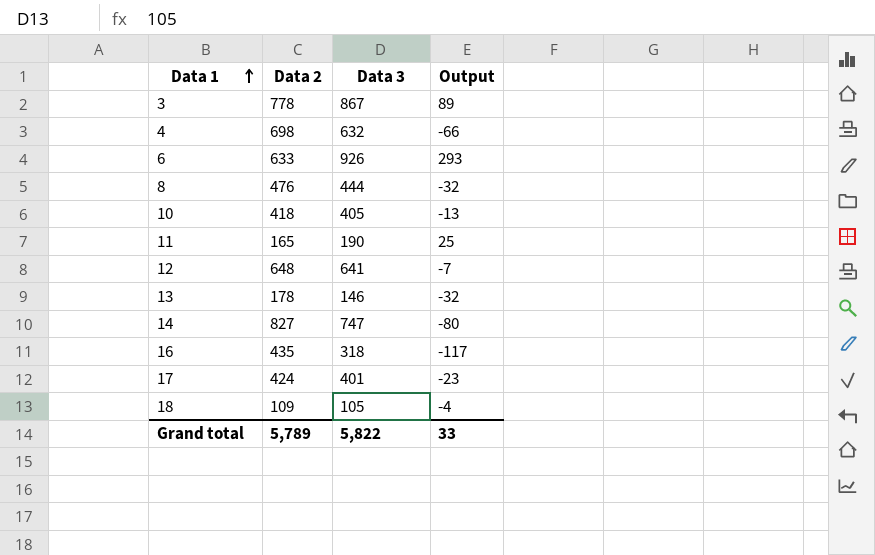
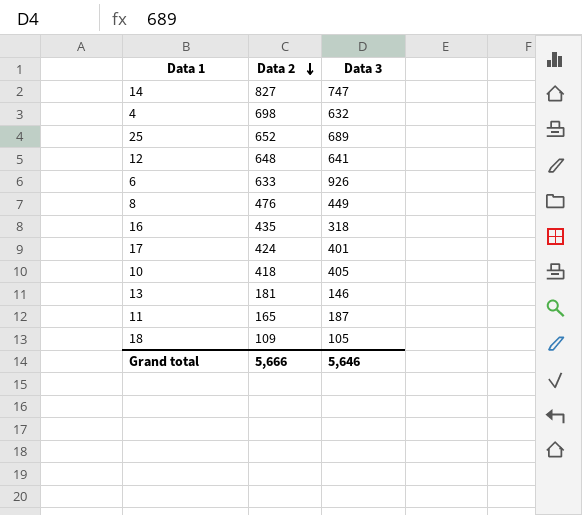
row order: Data 1 ascending -> Data 2 descending
column Output | formula: [Data 3] - [Data 2] -> none
row 3: 778 | 867 | 89 -> none
row 25: none -> 652 | 689
8 | Data 3: 444 -> 449
13 | Data 2: 178 -> 181
11 | Data 3: 190 -> 187
Grand total | Data 2: 5,789 -> 5,666
Grand total | Data 3: 5,822 -> 5,646

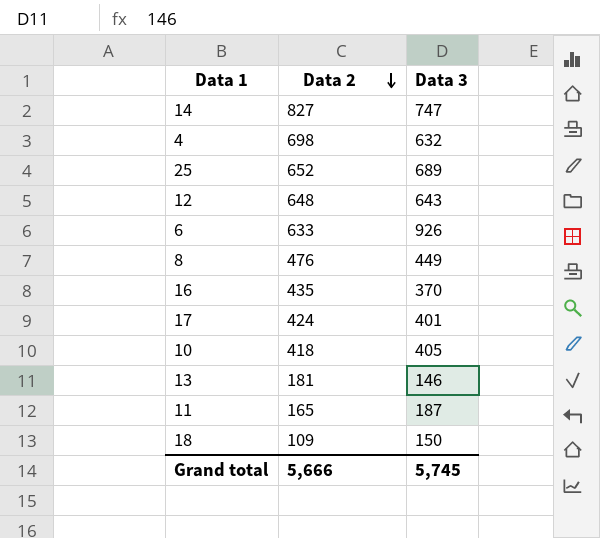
12 | Data 3: 641 -> 643
16 | Data 3: 318 -> 370
18 | Data 3: 105 -> 150
Grand total | Data 3: 5,646 -> 5,745

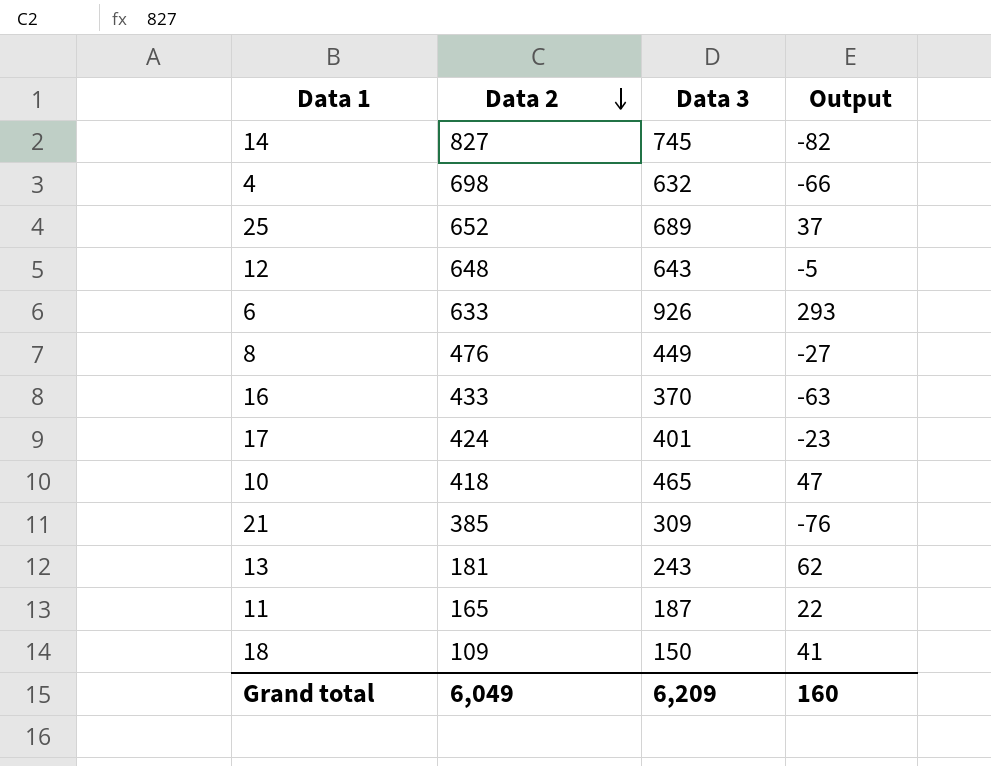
column Output | formula: none -> [Data 3] - [Data 2]
14 | Data 3: 747 -> 745
16 | Data 2: 435 -> 433
10 | Data 3: 405 -> 465
row 21: none -> 385 | 309 | -76
13 | Data 3: 146 -> 243
Grand total | Data 2: 5,666 -> 6,049
Grand total | Data 3: 5,745 -> 6,209

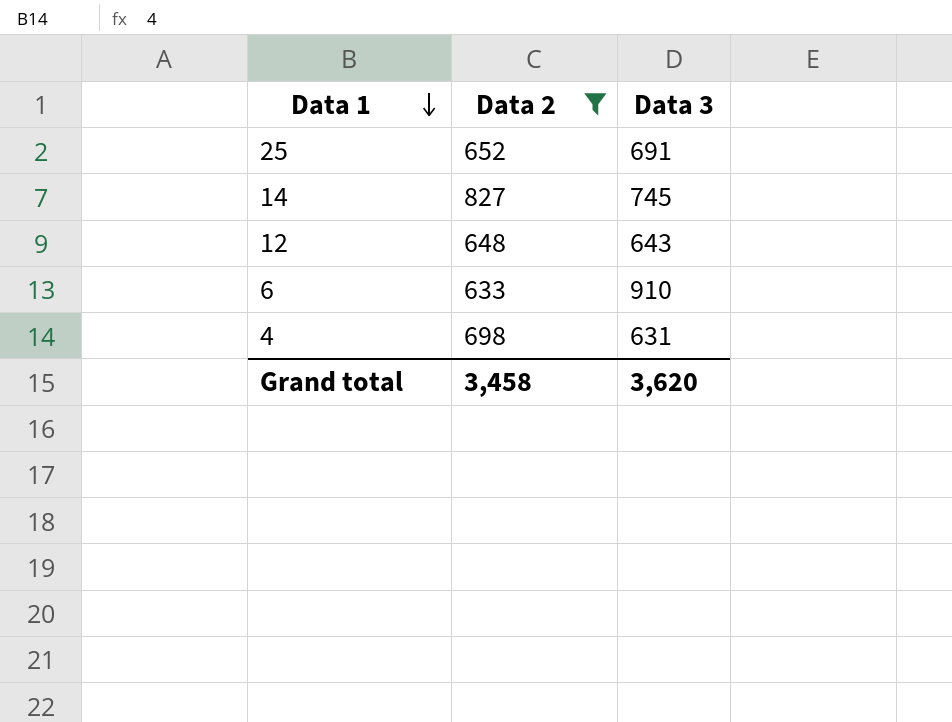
filter: none -> Data 2 >= 633
row order: Data 2 descending -> Data 1 descending
column Output | formula: [Data 3] - [Data 2] -> none
25 | Data 3: 689 -> 691
6 | Data 3: 926 -> 910
4 | Data 3: 632 -> 631
Grand total | Data 2: 6,049 -> 3,458
Grand total | Data 3: 6,209 -> 3,620

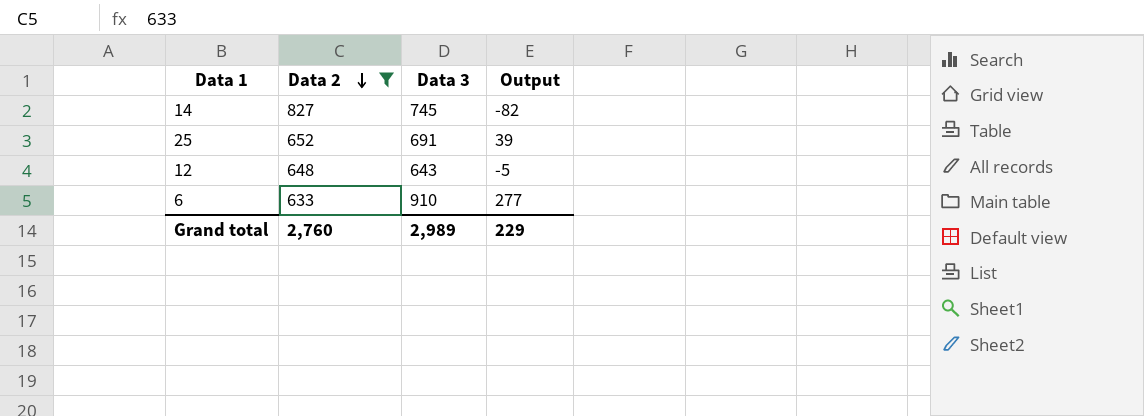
row order: Data 1 descending -> Data 2 descending
column Output | formula: none -> [Data 3] - [Data 2]
row 4: 698 | 631 -> none
Grand total | Data 2: 3,458 -> 2,760
Grand total | Data 3: 3,620 -> 2,989

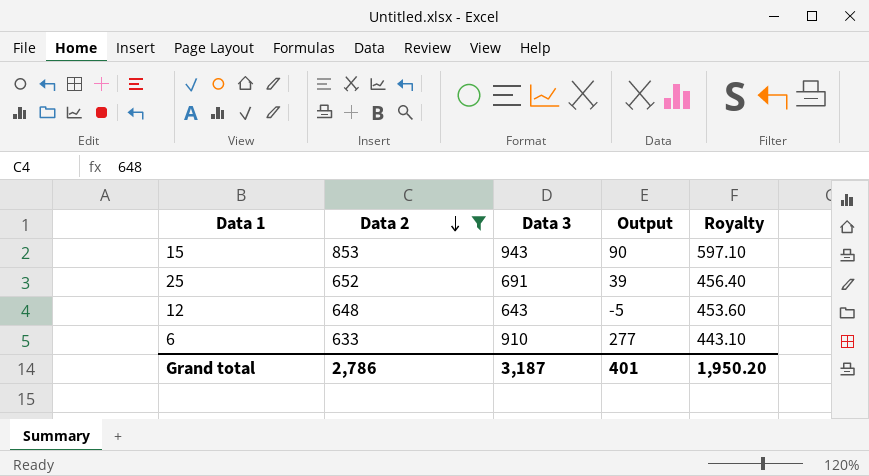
column Royalty | formula: none -> [Data 2] * 0.7
row 14: 827 | 745 | -82 -> none
row 15: none -> 853 | 943 | 90 | 597.10
Grand total | Data 2: 2,760 -> 2,786
Grand total | Data 3: 2,989 -> 3,187
Grand total | Output: 229 -> 401

